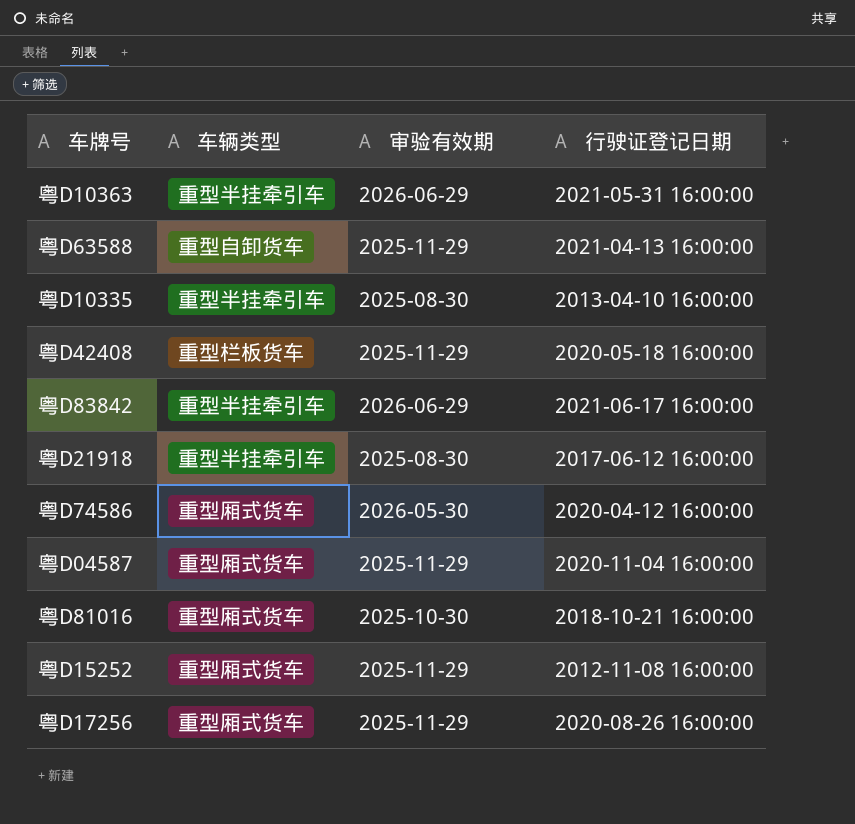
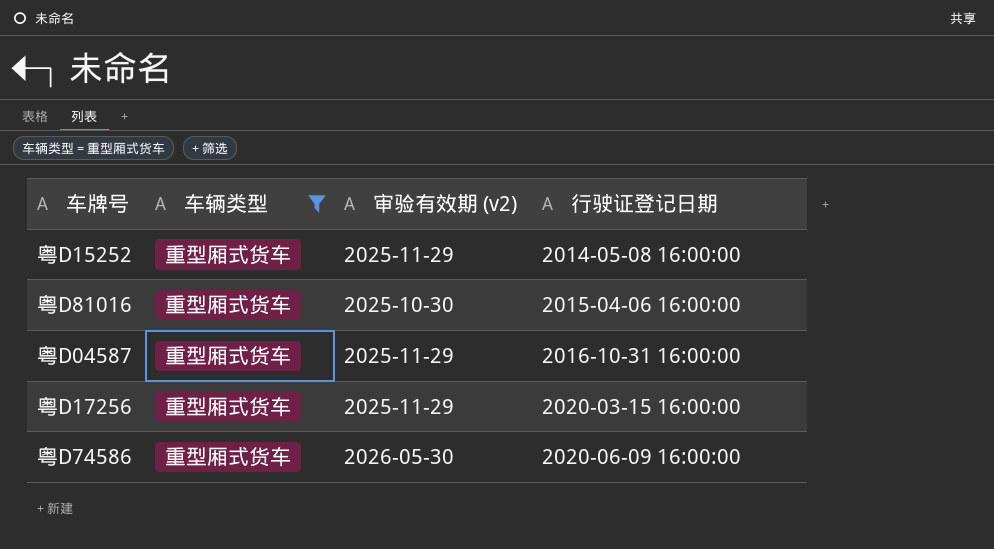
filter: none -> 车辆类型 = 重型厢式货车
row order: none -> 行驶证登记日期 ascending
column name: 审验有效期 -> 审验有效期 (v2)
粤D15252 | 行驶证登记日期: 2012-11-08 16:00:00 -> 2014-05-08 16:00:00
粤D81016 | 行驶证登记日期: 2018-10-21 16:00:00 -> 2015-04-06 16:00:00
粤D04587 | 行驶证登记日期: 2020-11-04 16:00:00 -> 2016-10-31 16:00:00
粤D17256 | 行驶证登记日期: 2020-08-26 16:00:00 -> 2020-03-15 16:00:00
粤D74586 | 行驶证登记日期: 2020-04-12 16:00:00 -> 2020-06-09 16:00:00

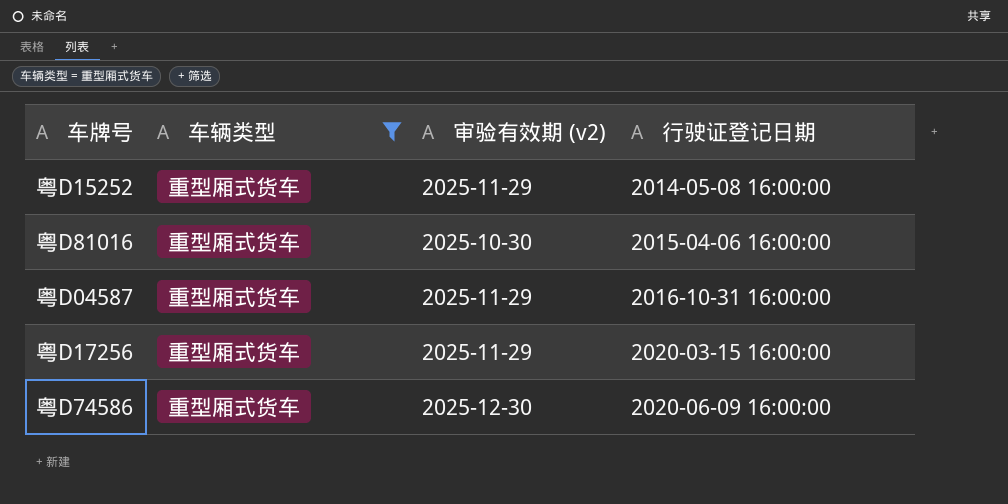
粤D74586 | 审验有效期 (v2): 2026-05-30 -> 2025-12-30

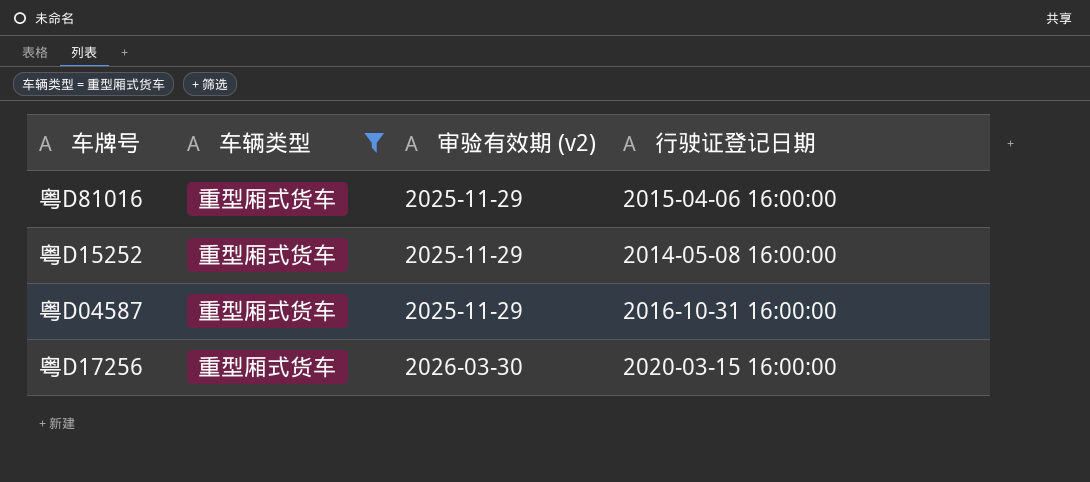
row order: 行驶证登记日期 ascending -> 审验有效期 (v2) ascending
row 粤D74586: 重型厢式货车 | 2025-12-30 | 2020-06-09 16:00:00 -> none
粤D81016 | 审验有效期 (v2): 2025-10-30 -> 2025-11-29
粤D17256 | 审验有效期 (v2): 2025-11-29 -> 2026-03-30

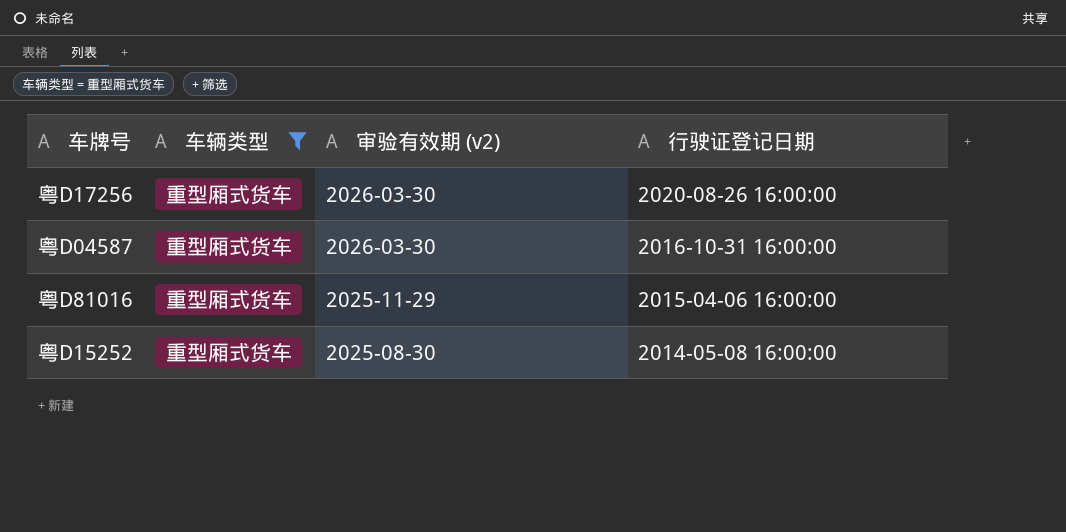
row order: 审验有效期 (v2) ascending -> 审验有效期 (v2) descending
粤D17256 | 行驶证登记日期: 2020-03-15 16:00:00 -> 2020-08-26 16:00:00
粤D04587 | 审验有效期 (v2): 2025-11-29 -> 2026-03-30
粤D15252 | 审验有效期 (v2): 2025-11-29 -> 2025-08-30

